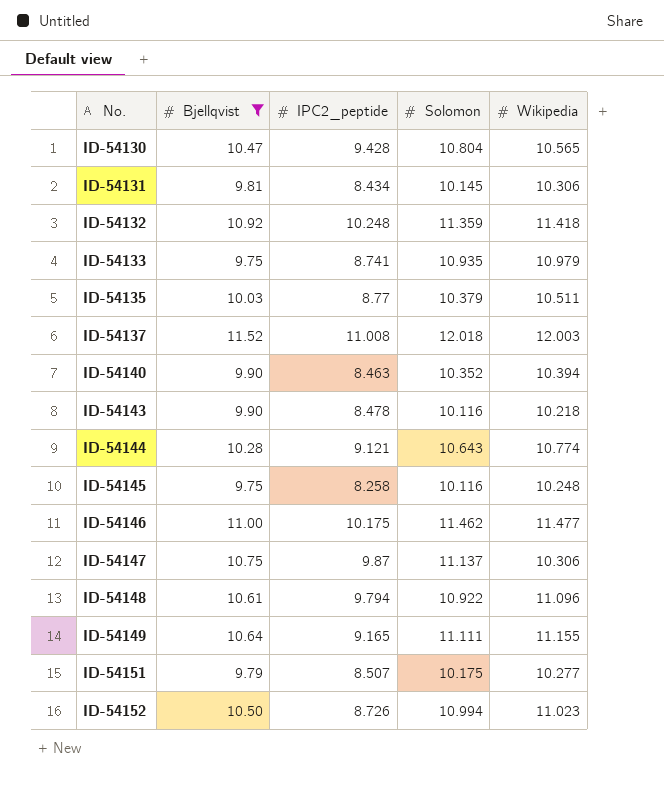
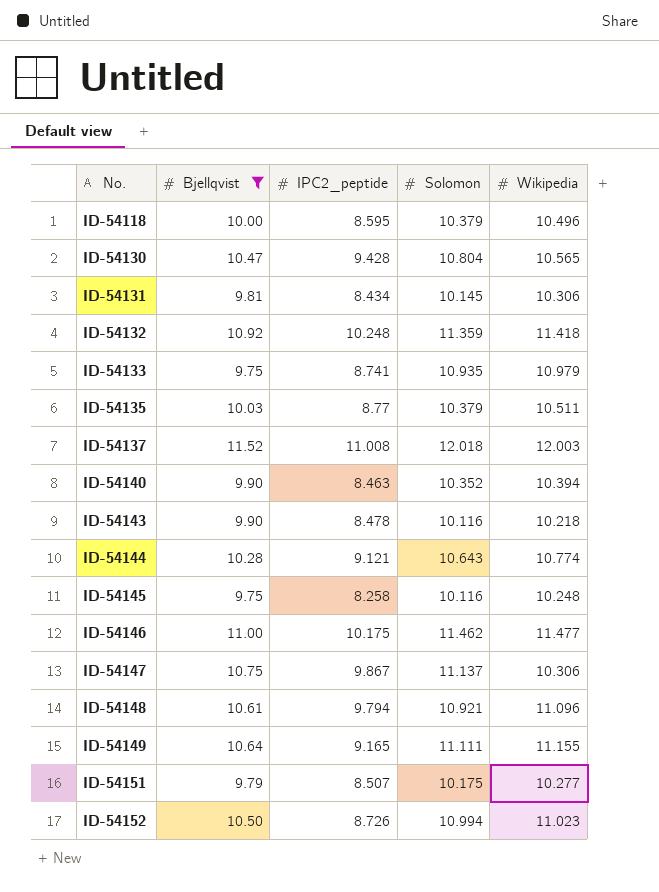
row ID-54118: none -> 10.00 | 8.595 | 10.379 | 10.496
ID-54147 | IPC2_peptide: 9.87 -> 9.867
ID-54148 | Solomon: 10.922 -> 10.921

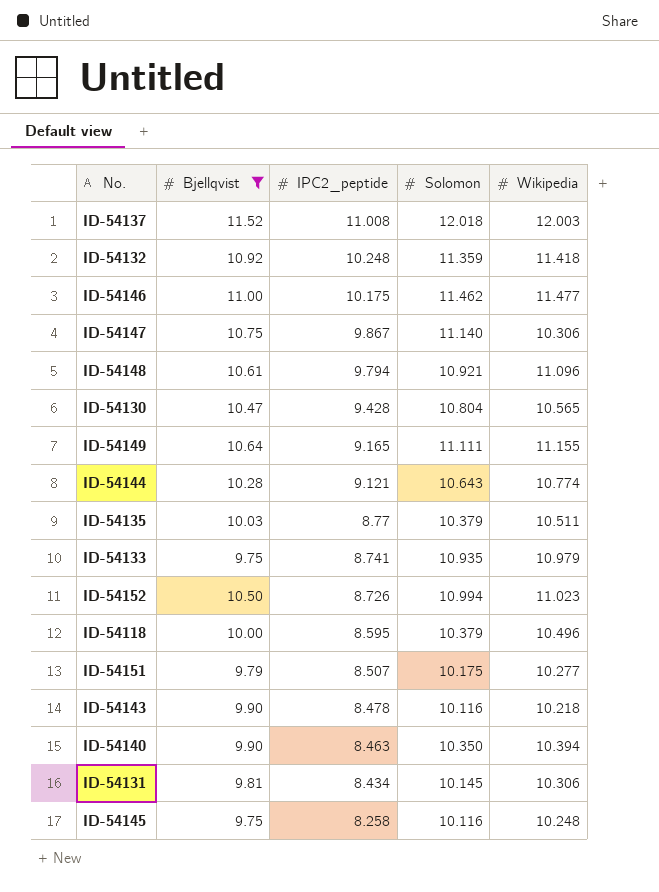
row order: No. ascending -> IPC2_peptide descending
ID-54147 | Solomon: 11.137 -> 11.140
ID-54140 | Solomon: 10.352 -> 10.350

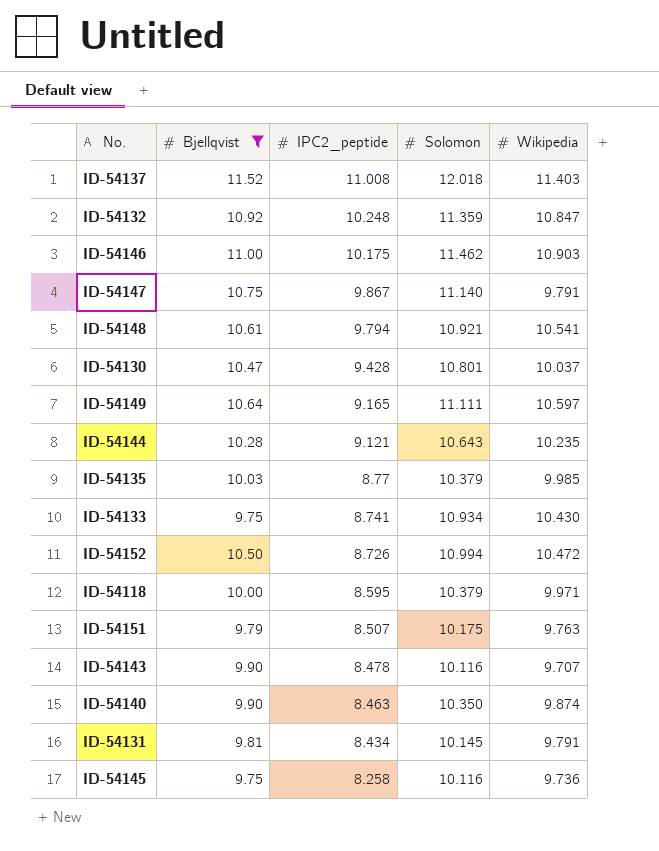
ID-54137 | Wikipedia: 12.003 -> 11.403
ID-54132 | Wikipedia: 11.418 -> 10.847
ID-54146 | Wikipedia: 11.477 -> 10.903
ID-54147 | Wikipedia: 10.306 -> 9.791
ID-54148 | Wikipedia: 11.096 -> 10.541
ID-54130 | Solomon: 10.804 -> 10.801
ID-54130 | Wikipedia: 10.565 -> 10.037
ID-54149 | Wikipedia: 11.155 -> 10.597
ID-54144 | Wikipedia: 10.774 -> 10.235
ID-54135 | Wikipedia: 10.511 -> 9.985
ID-54133 | Solomon: 10.935 -> 10.934
ID-54133 | Wikipedia: 10.979 -> 10.430
ID-54152 | Wikipedia: 11.023 -> 10.472
ID-54118 | Wikipedia: 10.496 -> 9.971
ID-54151 | Wikipedia: 10.277 -> 9.763
ID-54143 | Wikipedia: 10.218 -> 9.707
ID-54140 | Wikipedia: 10.394 -> 9.874
ID-54131 | Wikipedia: 10.306 -> 9.791
ID-54145 | Wikipedia: 10.248 -> 9.736

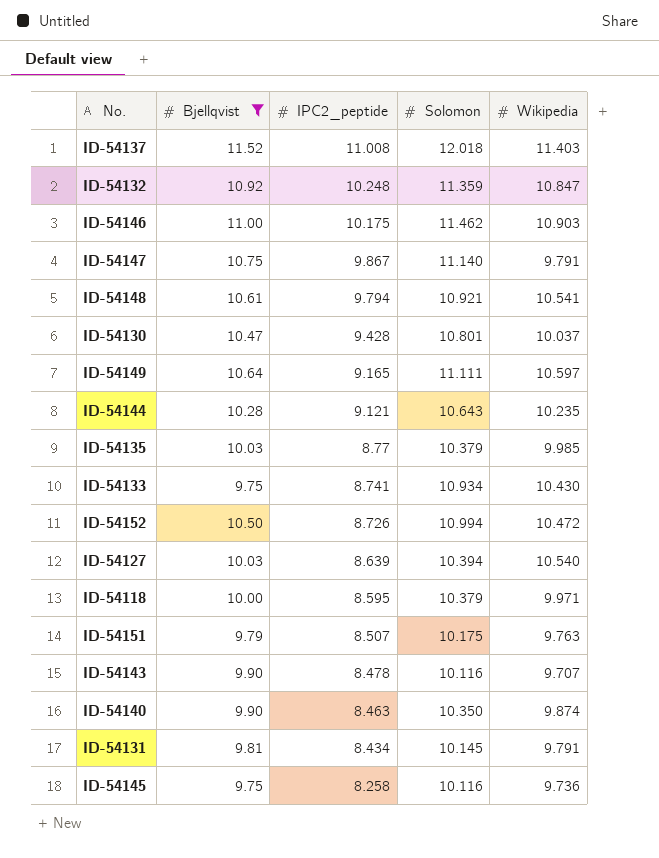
row ID-54127: none -> 10.03 | 8.639 | 10.394 | 10.540

